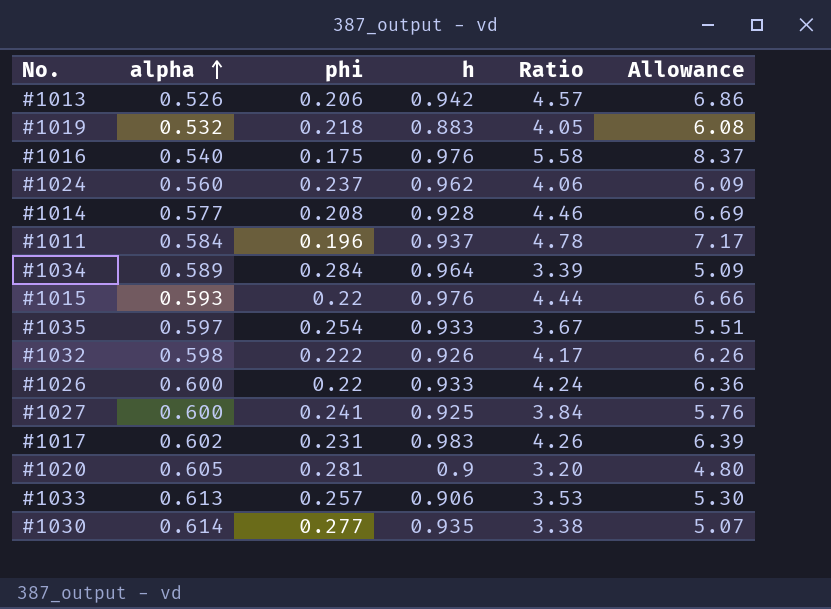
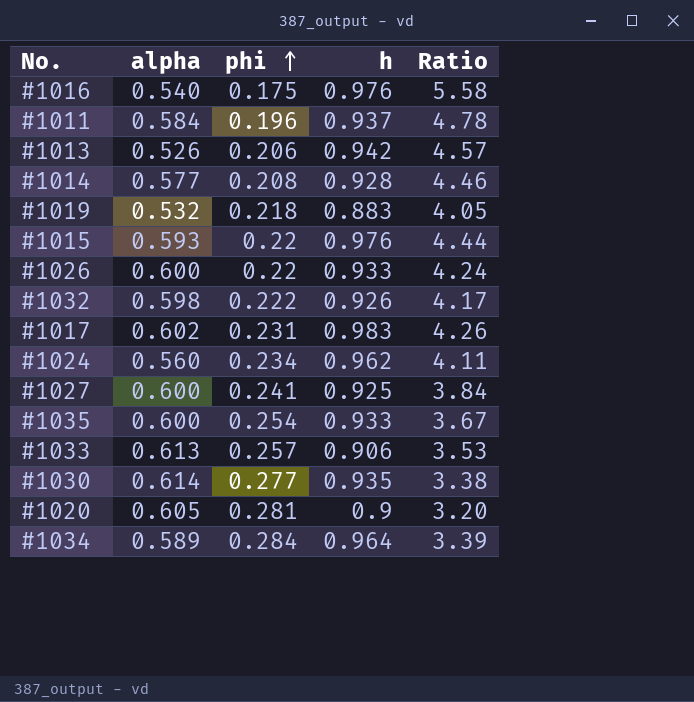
row order: alpha ascending -> phi ascending
column Allowance | formula: [Ratio] * 1.5 -> none
#1024 | phi: 0.237 -> 0.234
#1024 | Ratio: 4.06 -> 4.11
#1035 | alpha: 0.597 -> 0.600

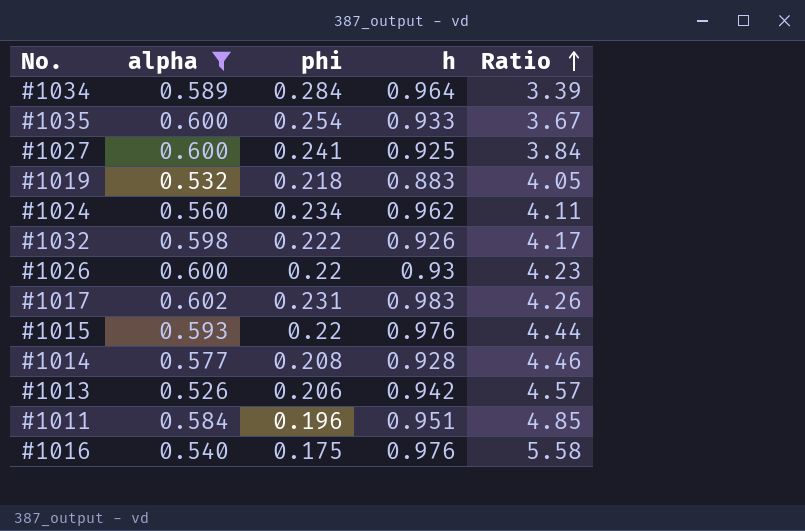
filter: none -> alpha <= 0.602
row order: phi ascending -> Ratio ascending
#1026 | h: 0.933 -> 0.93
#1026 | Ratio: 4.24 -> 4.23
#1011 | h: 0.937 -> 0.951
#1011 | Ratio: 4.78 -> 4.85

